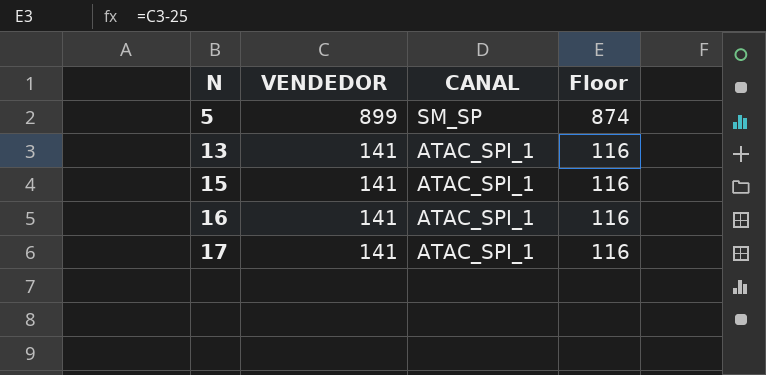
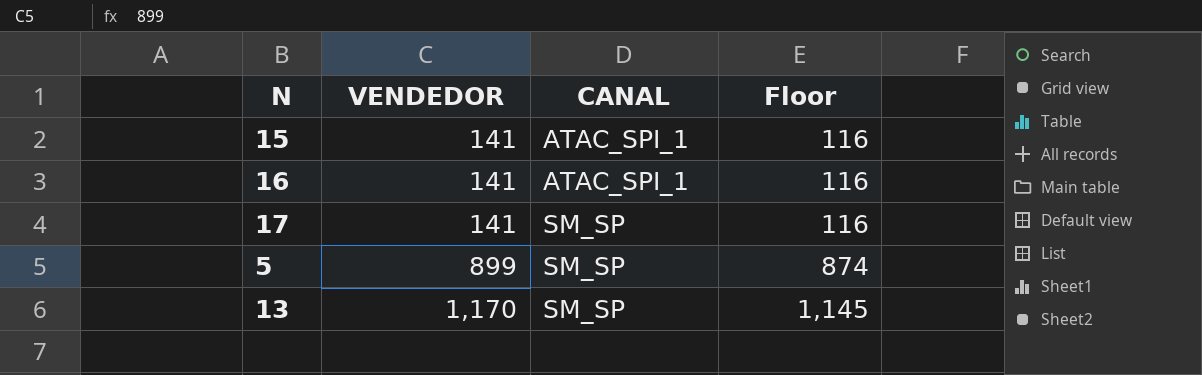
row order: N ascending -> VENDEDOR ascending
17 | CANAL: ATAC_SPI_1 -> SM_SP
13 | VENDEDOR: 141 -> 1,170
13 | CANAL: ATAC_SPI_1 -> SM_SP
13 | Floor: 116 -> 1,145

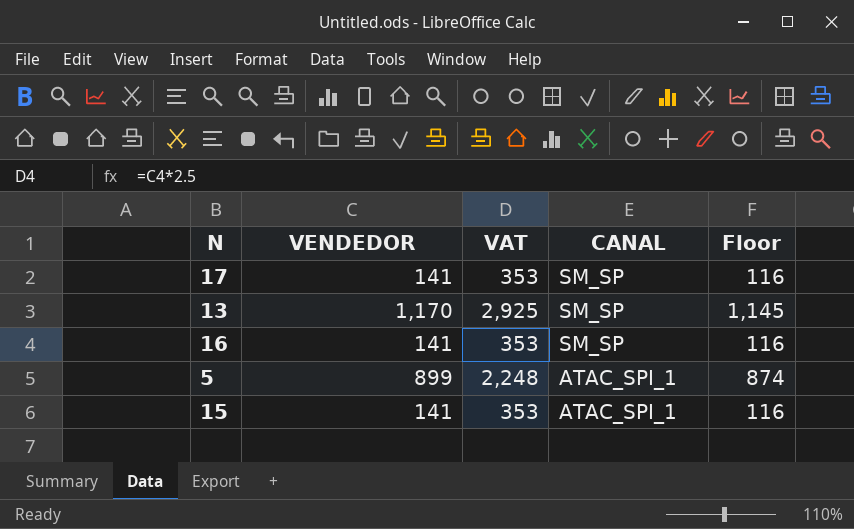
row order: VENDEDOR ascending -> CANAL descending
column VAT | formula: none -> [VENDEDOR] * 2.5
16 | CANAL: ATAC_SPI_1 -> SM_SP
5 | CANAL: SM_SP -> ATAC_SPI_1

